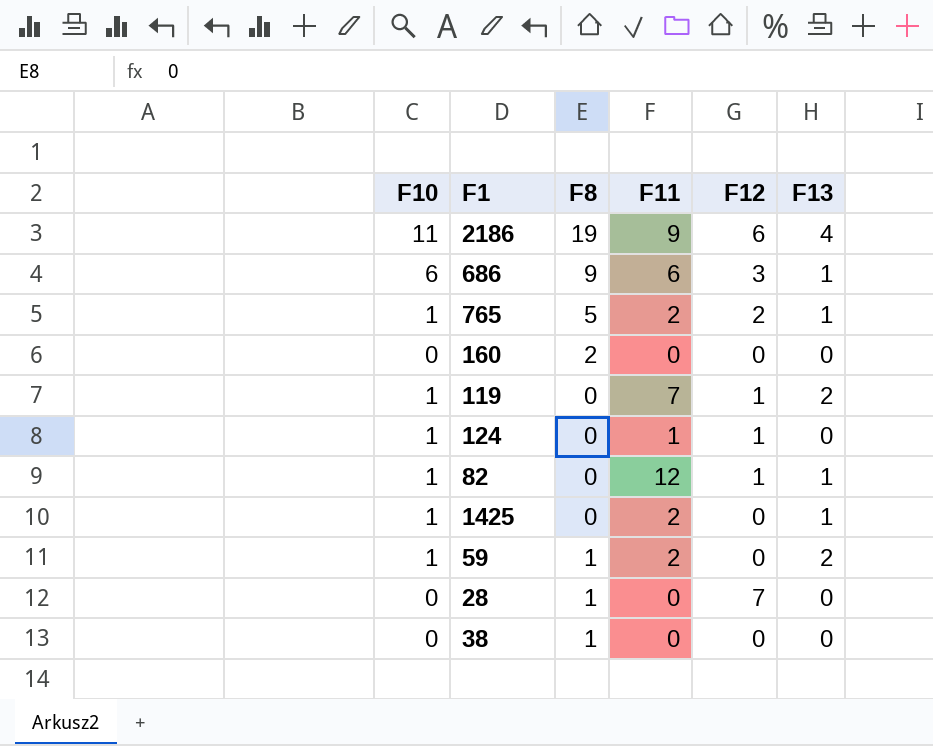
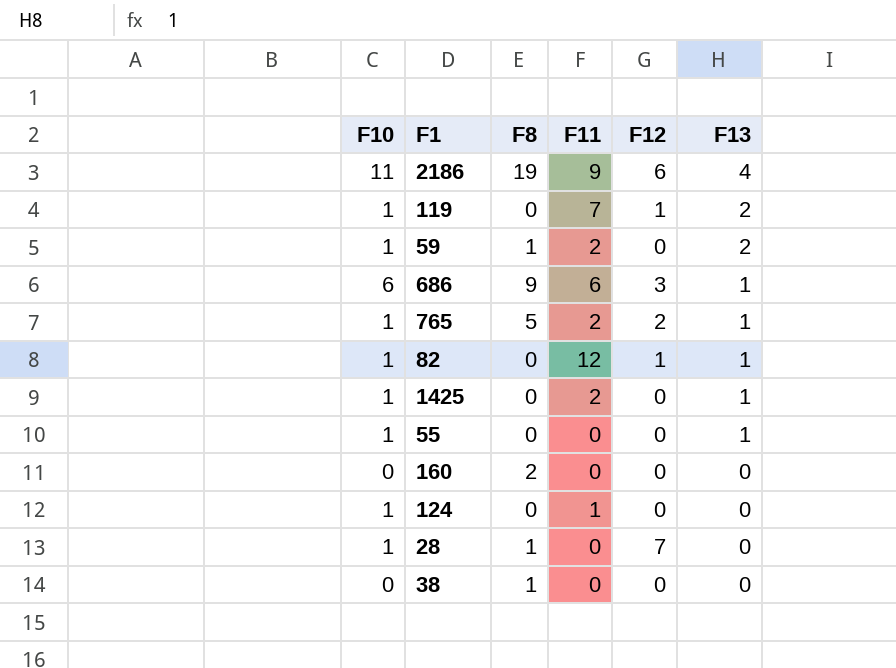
row order: none -> F13 descending
row 55: none -> 1 | 0 | 0 | 0 | 1
124 | F12: 1 -> 0
28 | F10: 0 -> 1

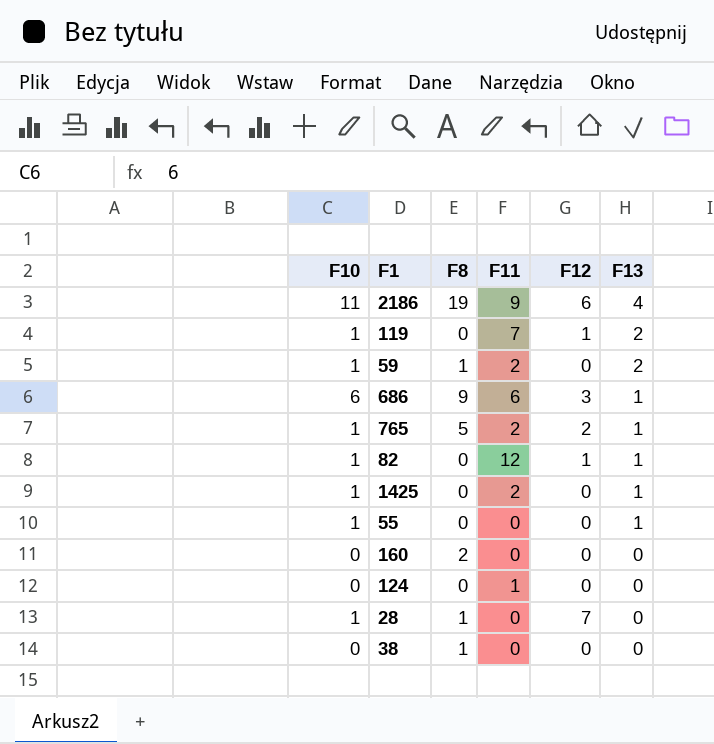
124 | F10: 1 -> 0

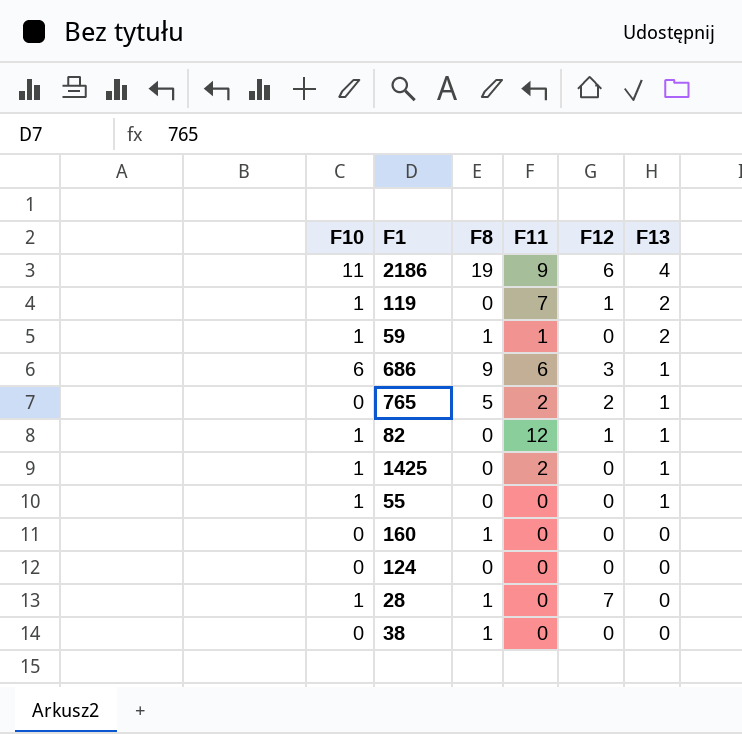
59 | F11: 2 -> 1
765 | F10: 1 -> 0
160 | F8: 2 -> 1
124 | F11: 1 -> 0

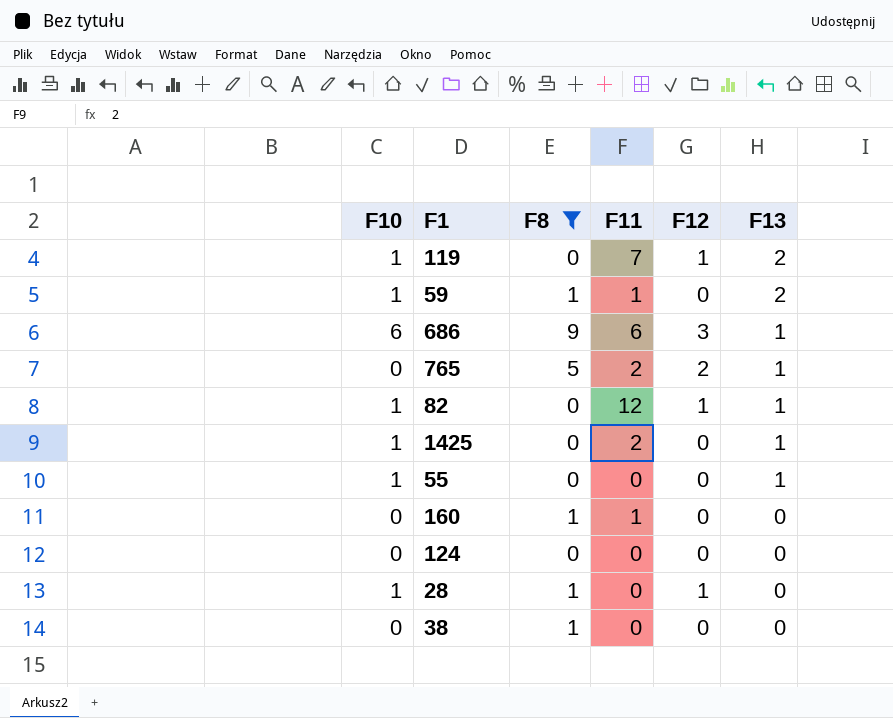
filter: none -> F8 != 19
160 | F11: 0 -> 1
28 | F12: 7 -> 1

